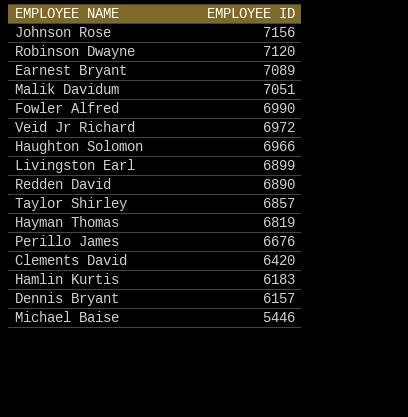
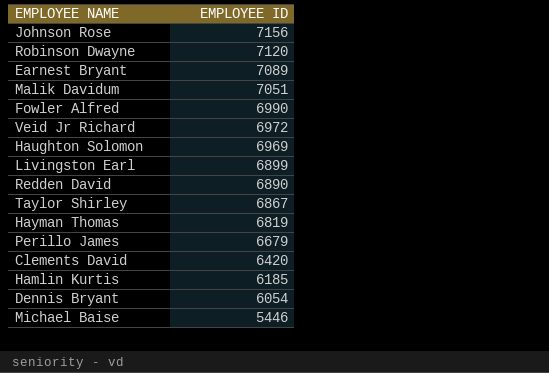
Haughton Solomon | EMPLOYEE ID: 6966 -> 6969
Taylor Shirley | EMPLOYEE ID: 6857 -> 6867
Perillo James | EMPLOYEE ID: 6676 -> 6679
Hamlin Kurtis | EMPLOYEE ID: 6183 -> 6185
Dennis Bryant | EMPLOYEE ID: 6157 -> 6054

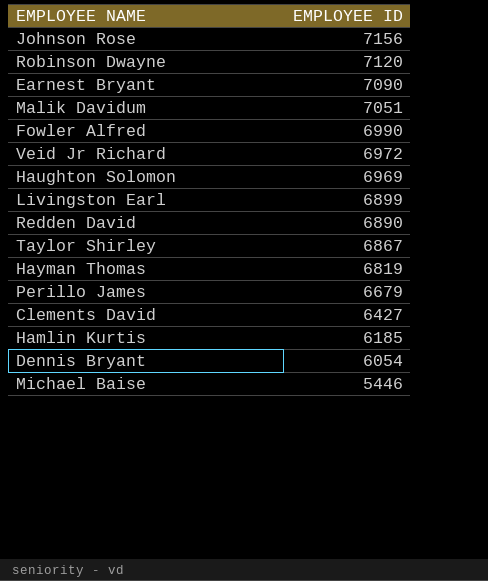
Earnest Bryant | EMPLOYEE ID: 7089 -> 7090
Clements David | EMPLOYEE ID: 6420 -> 6427

